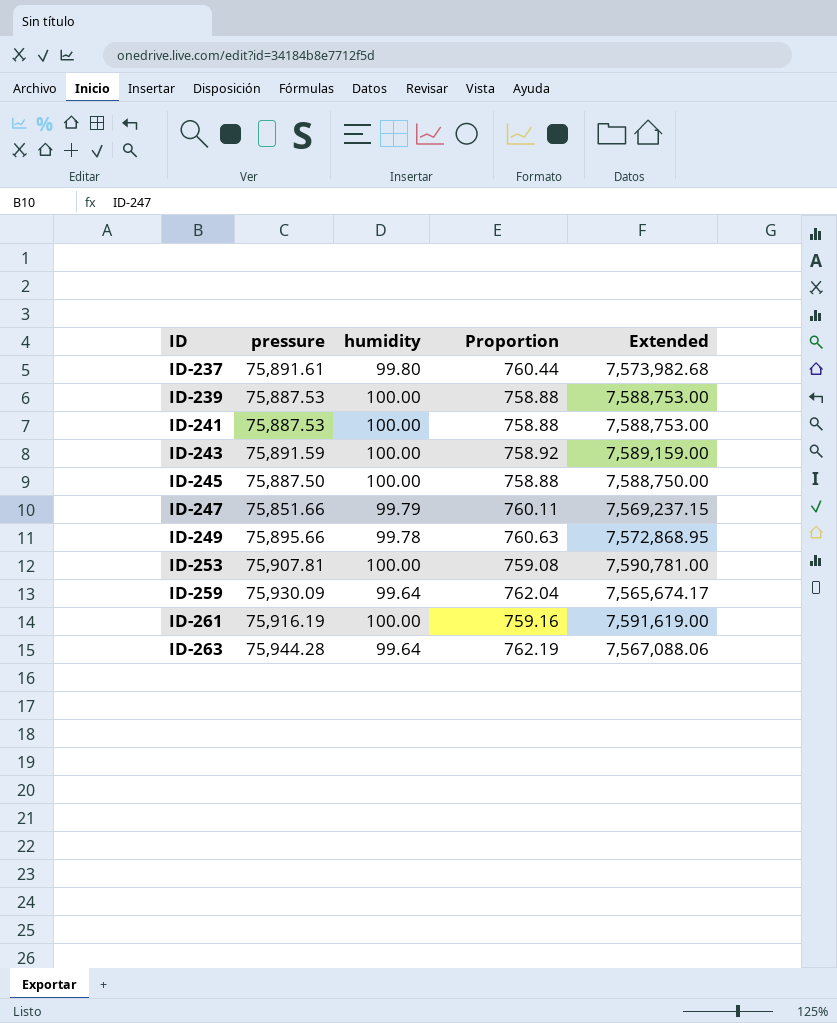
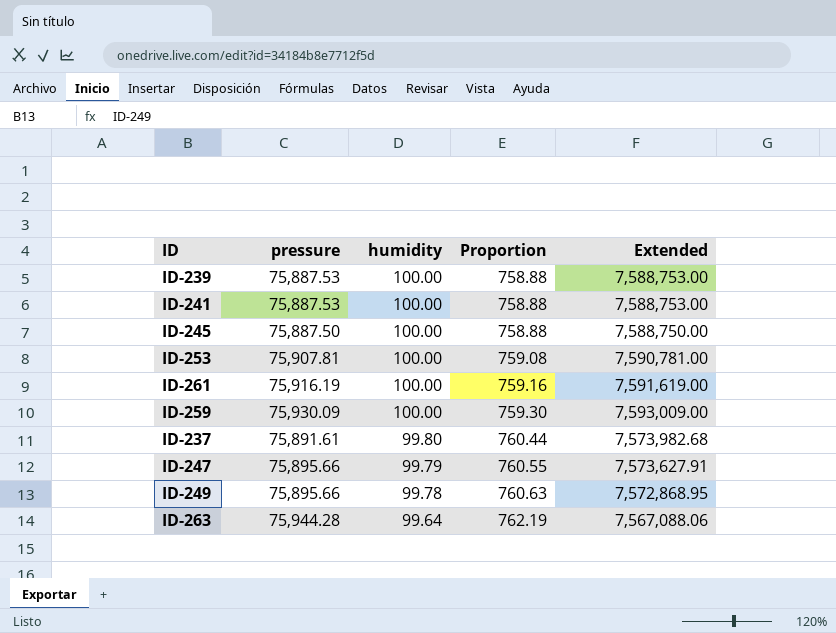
row order: ID ascending -> humidity descending
row ID-243: 75,891.59 | 100.00 | 758.92 | 7,589,159.00 -> none
ID-259 | humidity: 99.64 -> 100.00
ID-259 | Proportion: 762.04 -> 759.30
ID-259 | Extended: 7,565,674.17 -> 7,593,009.00
ID-247 | pressure: 75,851.66 -> 75,895.66
ID-247 | Proportion: 760.11 -> 760.55
ID-247 | Extended: 7,569,237.15 -> 7,573,627.91

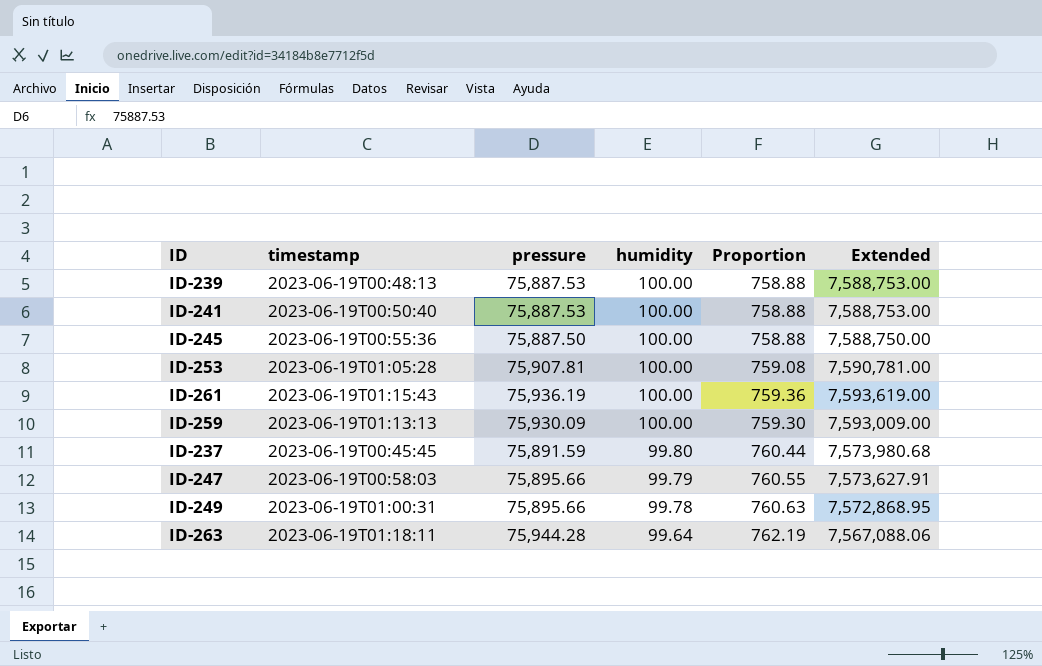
column timestamp | position: none -> 2
ID-261 | pressure: 75,916.19 -> 75,936.19
ID-261 | Proportion: 759.16 -> 759.36
ID-261 | Extended: 7,591,619.00 -> 7,593,619.00
ID-237 | pressure: 75,891.61 -> 75,891.59
ID-237 | Extended: 7,573,982.68 -> 7,573,980.68

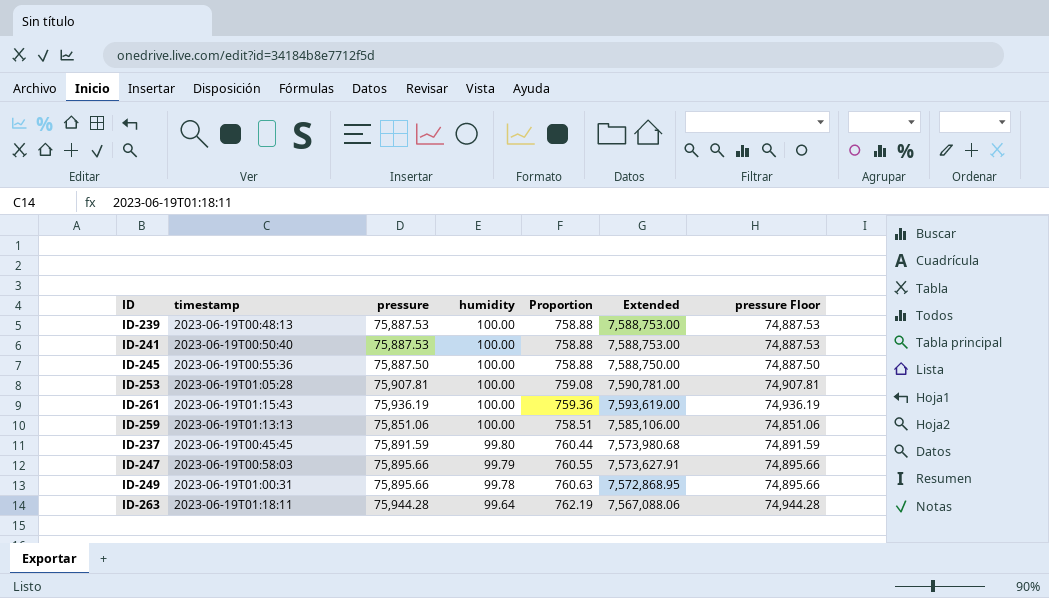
column pressure Floor | formula: none -> [pressure] - 1000
ID-259 | pressure: 75,930.09 -> 75,851.06
ID-259 | Proportion: 759.30 -> 758.51
ID-259 | Extended: 7,593,009.00 -> 7,585,106.00

